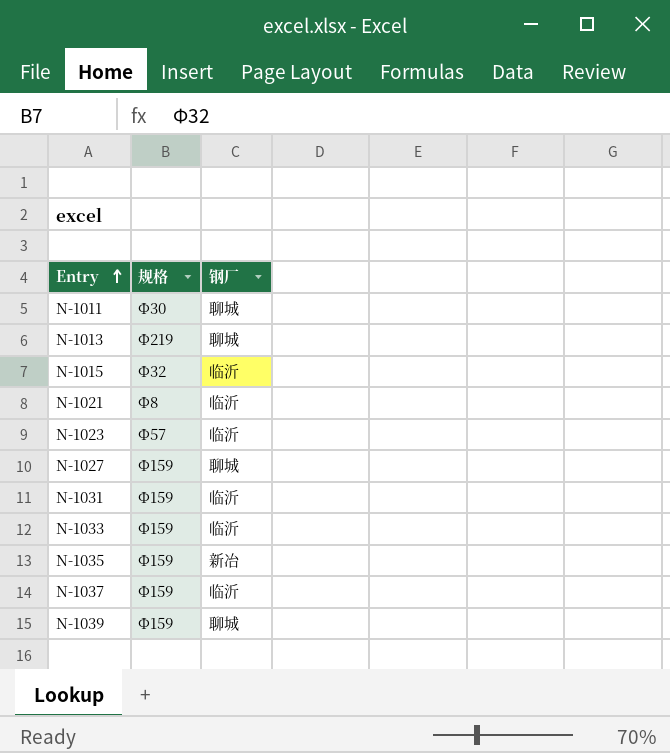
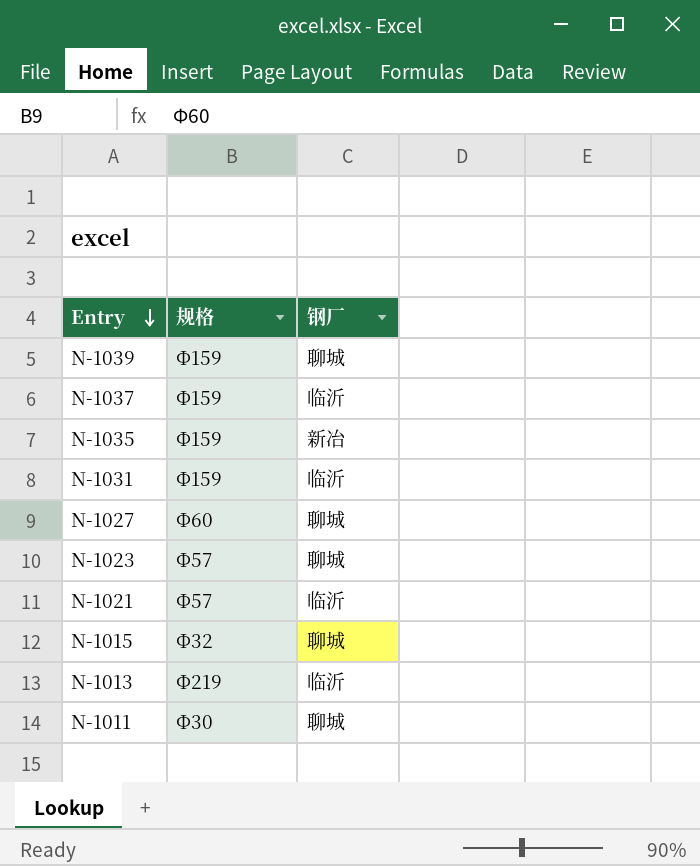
row order: Entry ascending -> Entry descending
row N-1033: Φ159 | 临沂 -> none
N-1027 | 规格: Φ159 -> Φ60
N-1023 | 钢厂: 临沂 -> 聊城
N-1021 | 规格: Φ8 -> Φ57
N-1015 | 钢厂: 临沂 -> 聊城
N-1013 | 钢厂: 聊城 -> 临沂

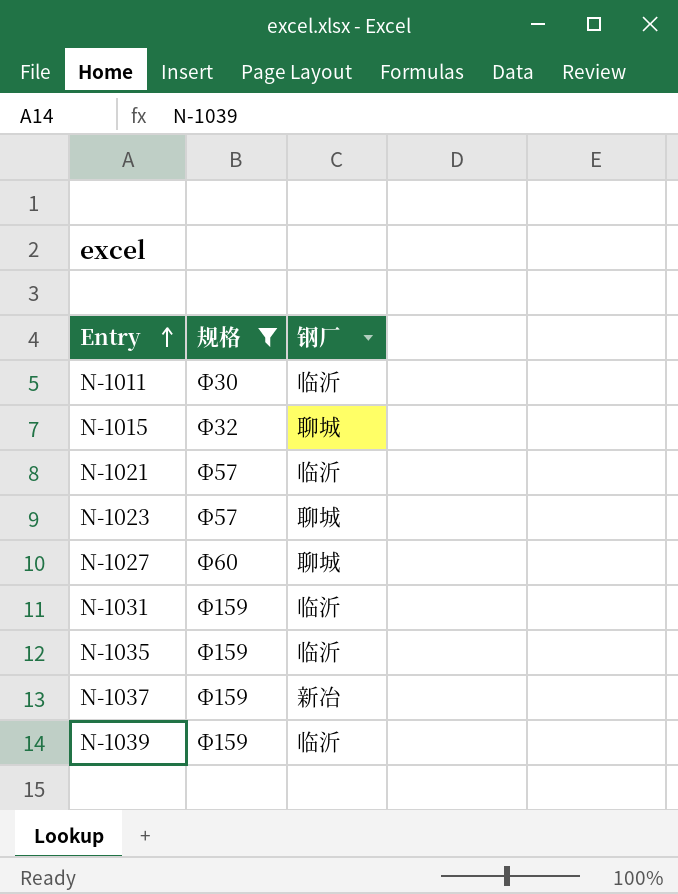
filter: none -> 规格 != Φ219
row order: Entry descending -> Entry ascending
N-1011 | 钢厂: 聊城 -> 临沂
N-1035 | 钢厂: 新冶 -> 临沂
N-1037 | 钢厂: 临沂 -> 新冶
N-1039 | 钢厂: 聊城 -> 临沂

